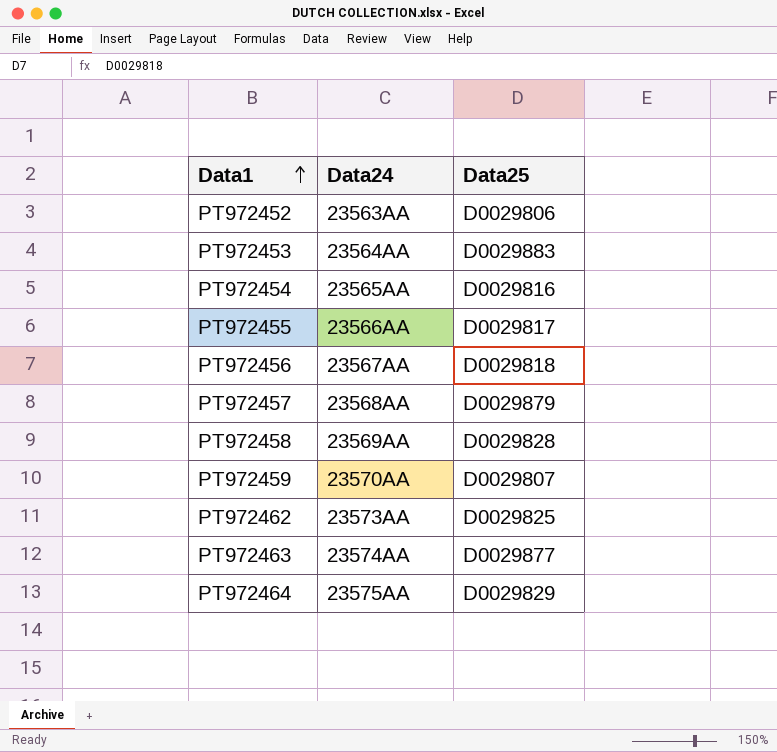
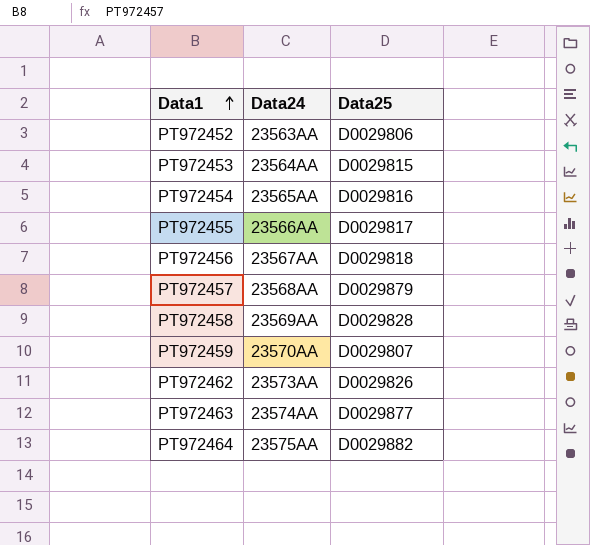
PT972453 | Data25: D0029883 -> D0029815
PT972462 | Data25: D0029825 -> D0029826
PT972464 | Data25: D0029829 -> D0029882

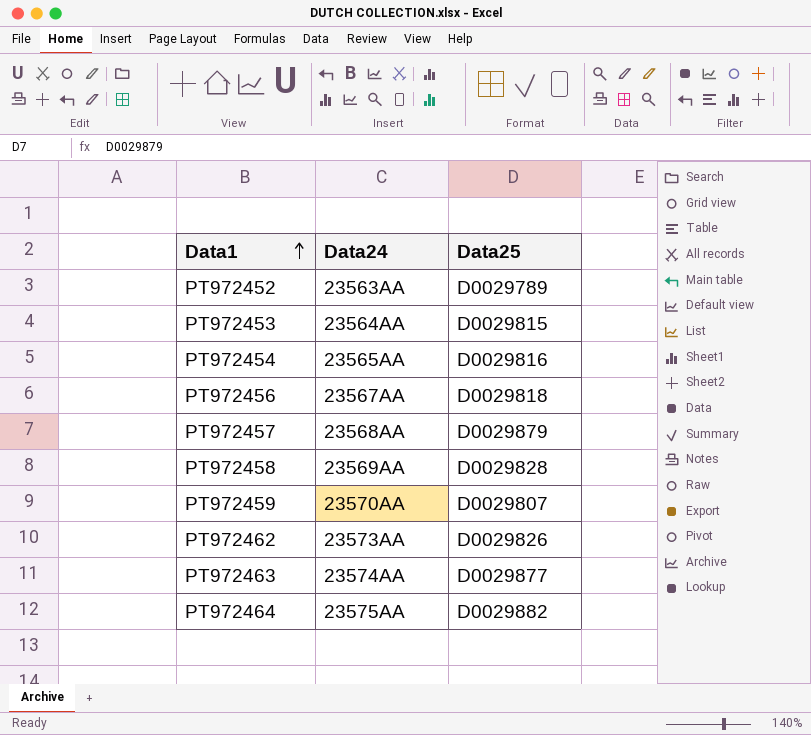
row PT972455: 23566AA | D0029817 -> none
PT972452 | Data25: D0029806 -> D0029789

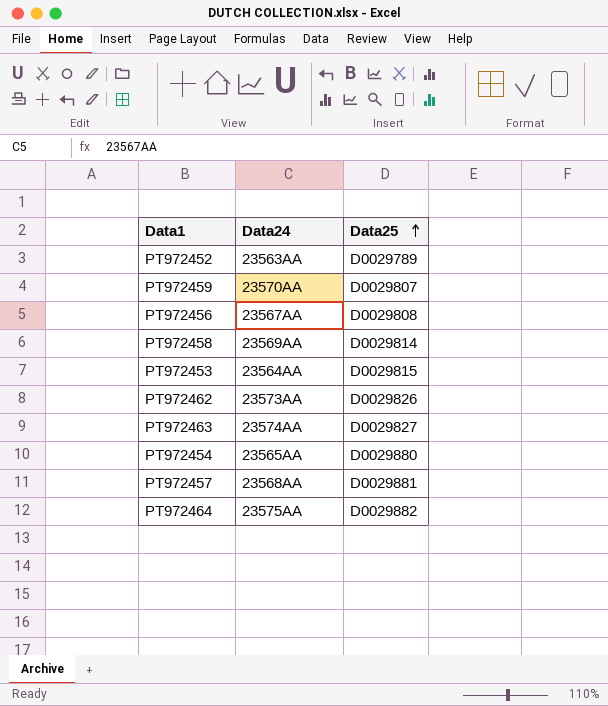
row order: Data1 ascending -> Data25 ascending
PT972456 | Data25: D0029818 -> D0029808
PT972458 | Data25: D0029828 -> D0029814
PT972463 | Data25: D0029877 -> D0029827
PT972454 | Data25: D0029816 -> D0029880
PT972457 | Data25: D0029879 -> D0029881

